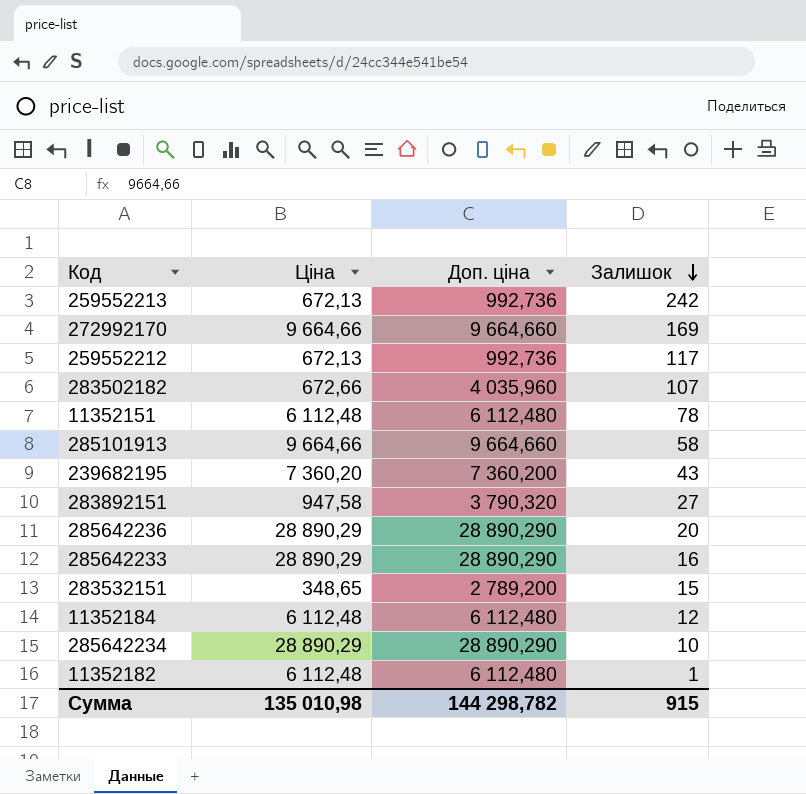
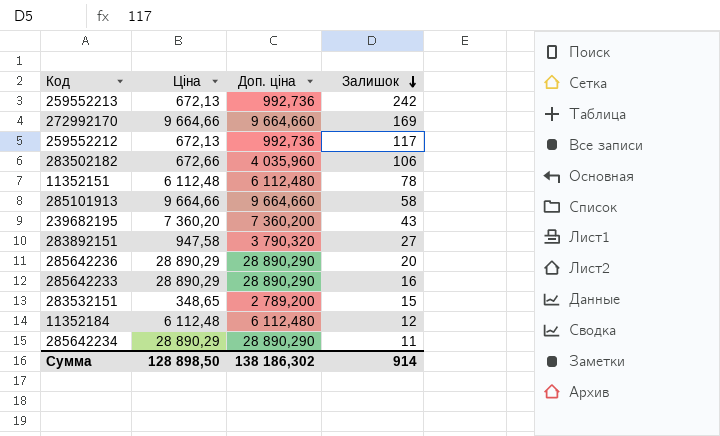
row 11352182: 6 112,48 | 6 112,480 | 1 -> none
283502182 | Залишок: 107 -> 106
285642234 | Залишок: 10 -> 11
Сумма | Ціна: 135 010,98 -> 128 898,50
Сумма | Доп. ціна: 144 298,782 -> 138 186,302
Сумма | Залишок: 915 -> 914

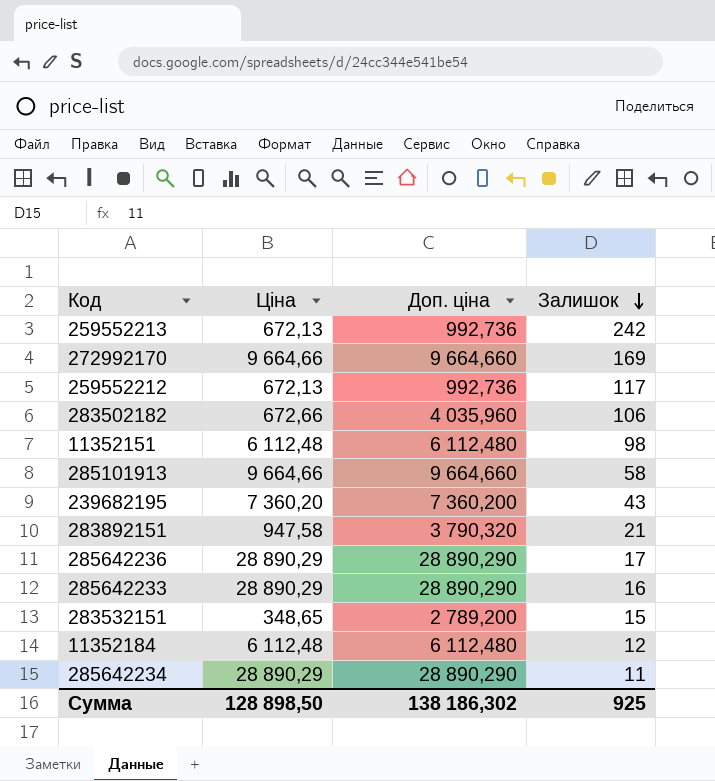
11352151 | Залишок: 78 -> 98
283892151 | Залишок: 27 -> 21
285642236 | Залишок: 20 -> 17
Сумма | Залишок: 914 -> 925

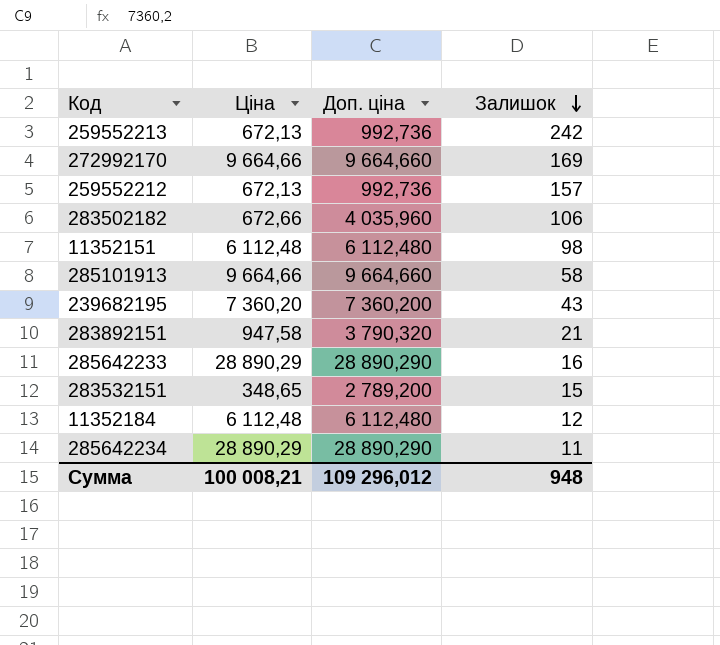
row 285642236: 28 890,29 | 28 890,290 | 17 -> none
259552212 | Залишок: 117 -> 157
Сумма | Ціна: 128 898,50 -> 100 008,21
Сумма | Доп. ціна: 138 186,302 -> 109 296,012
Сумма | Залишок: 925 -> 948

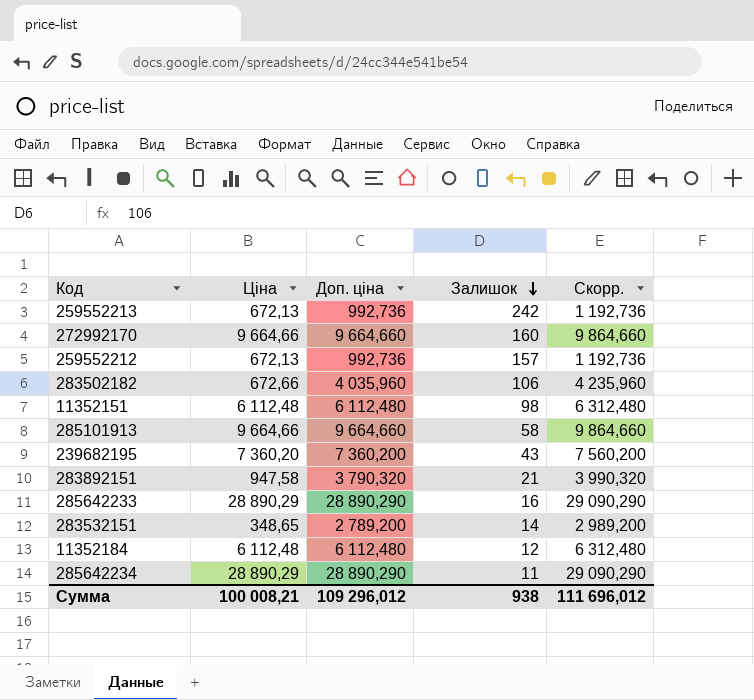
column Скорр. | formula: none -> [Доп. ціна] + 200
272992170 | Залишок: 169 -> 160
283532151 | Залишок: 15 -> 14
Сумма | Залишок: 948 -> 938

